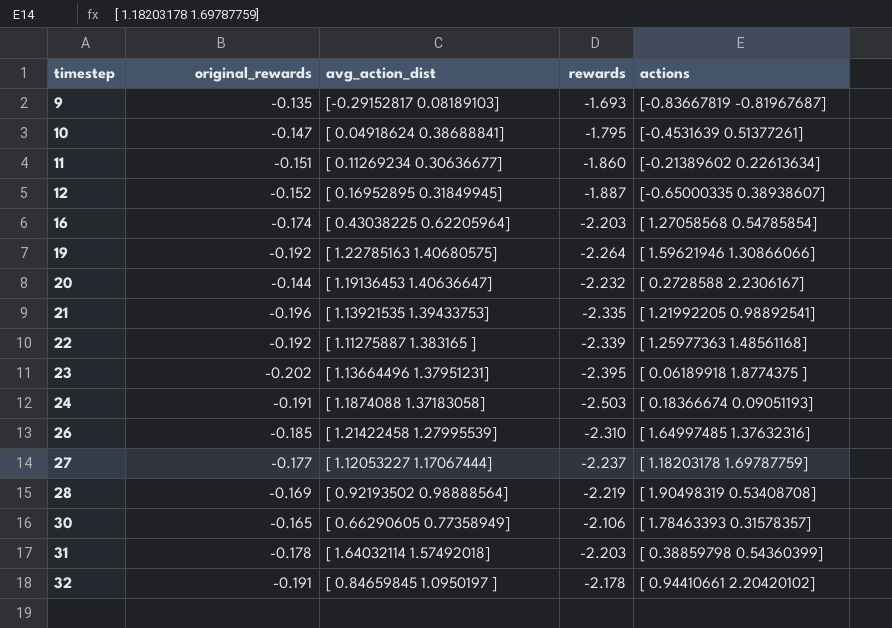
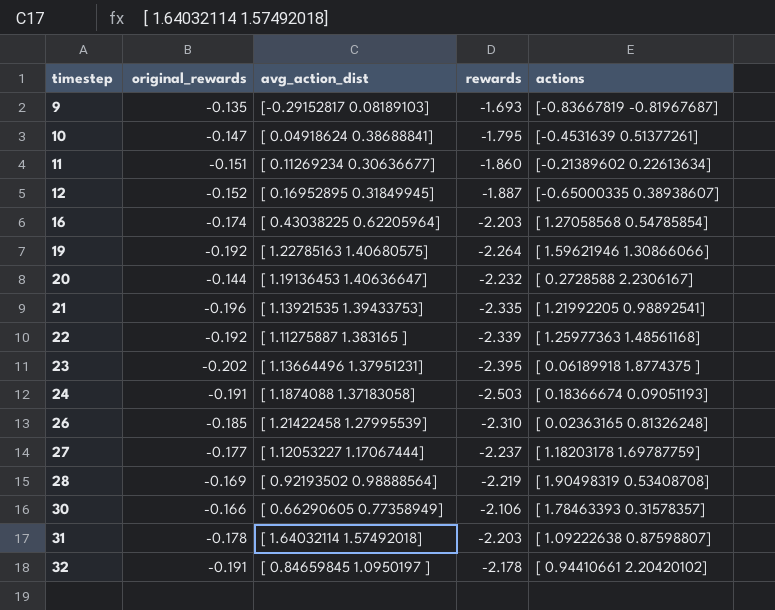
26 | actions: [ 1.64997485 1.37632316] -> [ 0.02363165 0.81326248]
30 | original_rewards: -0.165 -> -0.166
31 | actions: [ 0.38859798 0.54360399] -> [ 1.09222638 0.87598807]

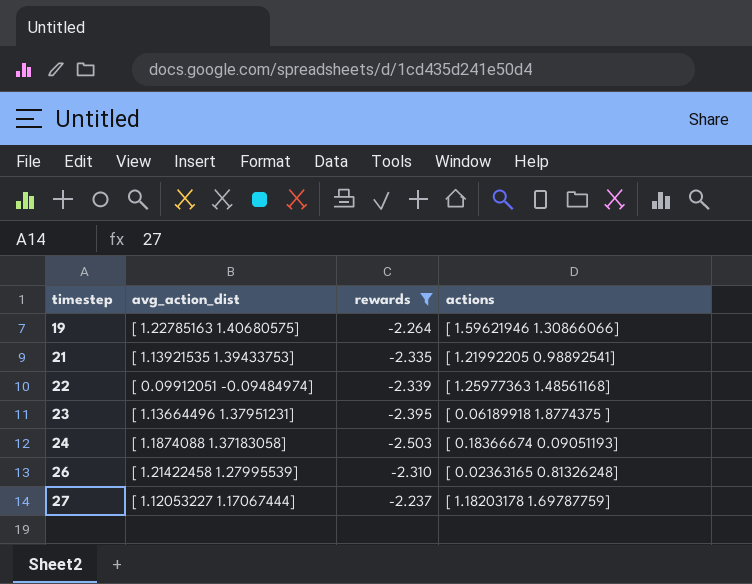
filter: none -> rewards <= -2.237
column original_rewards | position: 2 -> none
22 | avg_action_dist: [ 1.11275887 1.383165 ] -> [ 0.09912051 -0.09484974]

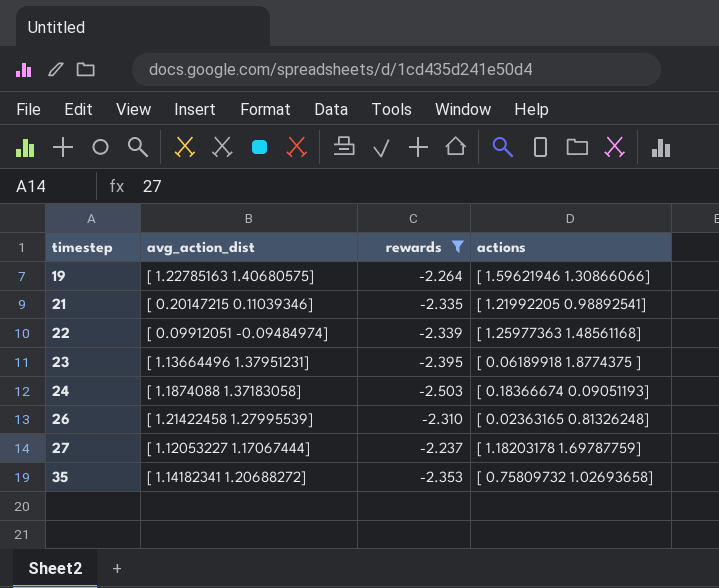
21 | avg_action_dist: [ 1.13921535 1.39433753] -> [ 0.20147215 0.11039346]
row 35: none -> [ 1.14182341 1.20688272] | -2.353 | [ 0.75809732 1.02693658]

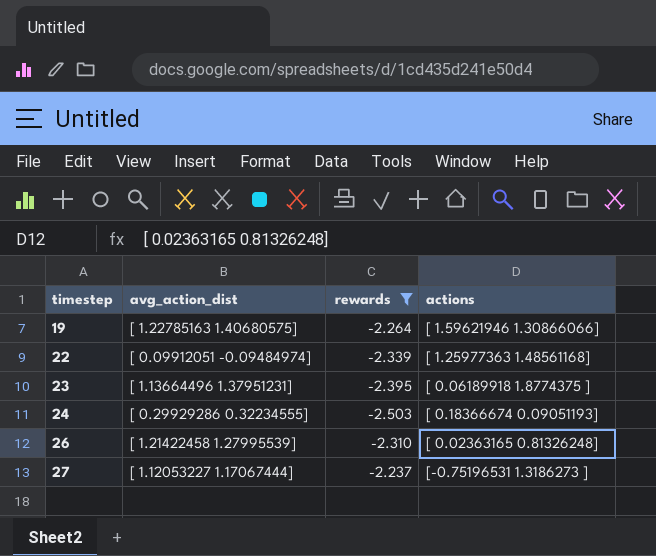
row 21: [ 0.20147215 0.11039346] | -2.335 | [ 1.21992205 0.98892541] -> none
row 35: [ 1.14182341 1.20688272] | -2.353 | [ 0.75809732 1.02693658] -> none
24 | avg_action_dist: [ 1.1874088 1.37183058] -> [ 0.29929286 0.32234555]
27 | actions: [ 1.18203178 1.69787759] -> [-0.75196531 1.3186273 ]

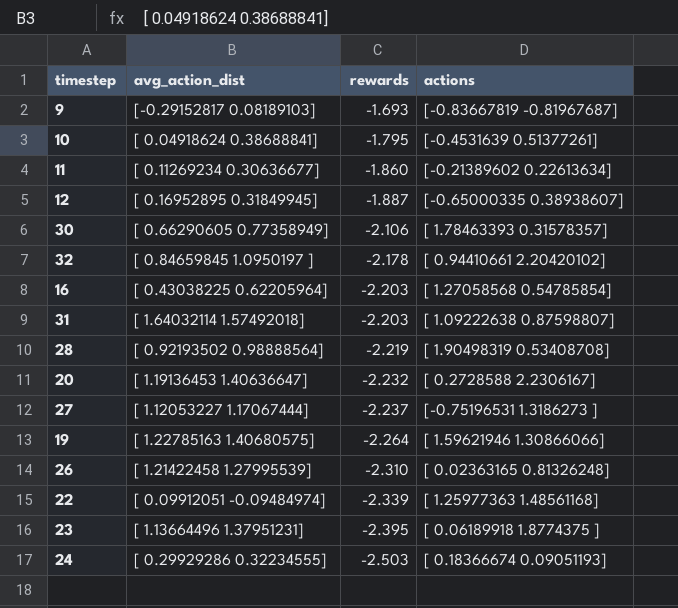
filter: rewards <= -2.237 -> none
row order: timestep ascending -> rewards descending

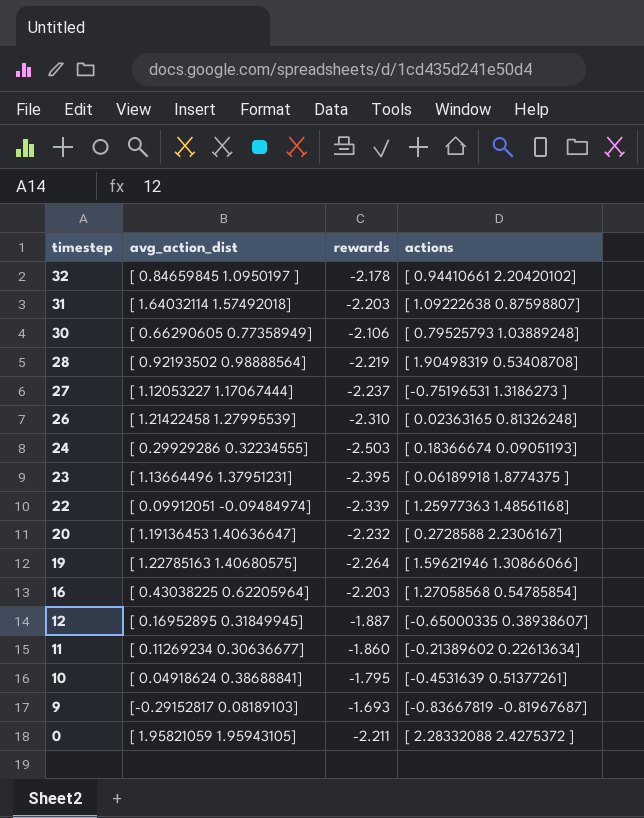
row order: rewards descending -> timestep descending
30 | actions: [ 1.78463393 0.31578357] -> [ 0.79525793 1.03889248]
row 0: none -> [ 1.95821059 1.95943105] | -2.211 | [ 2.28332088 2.4275372 ]

